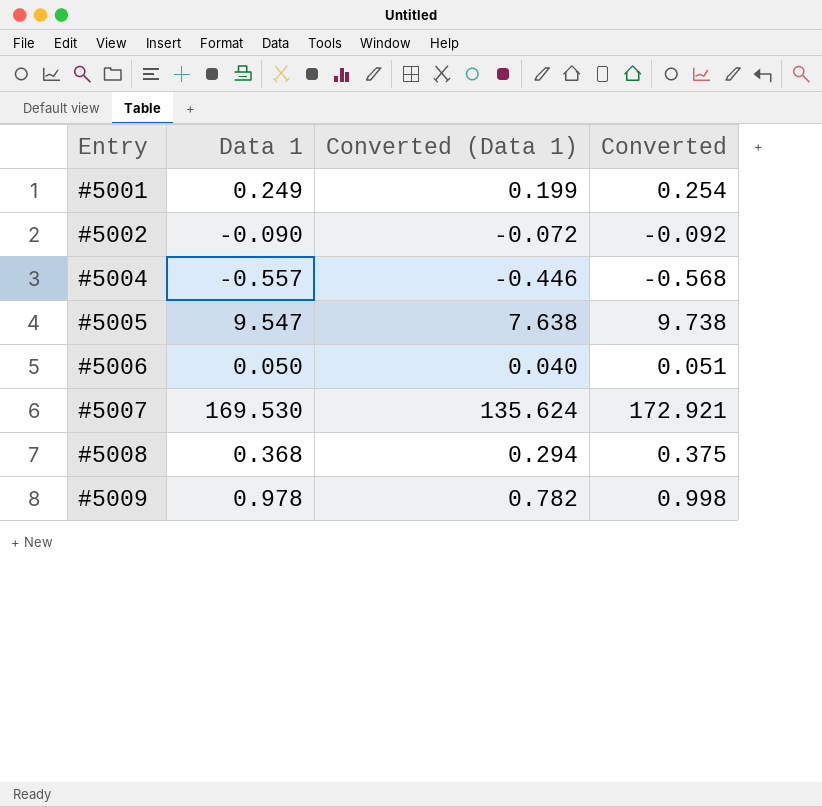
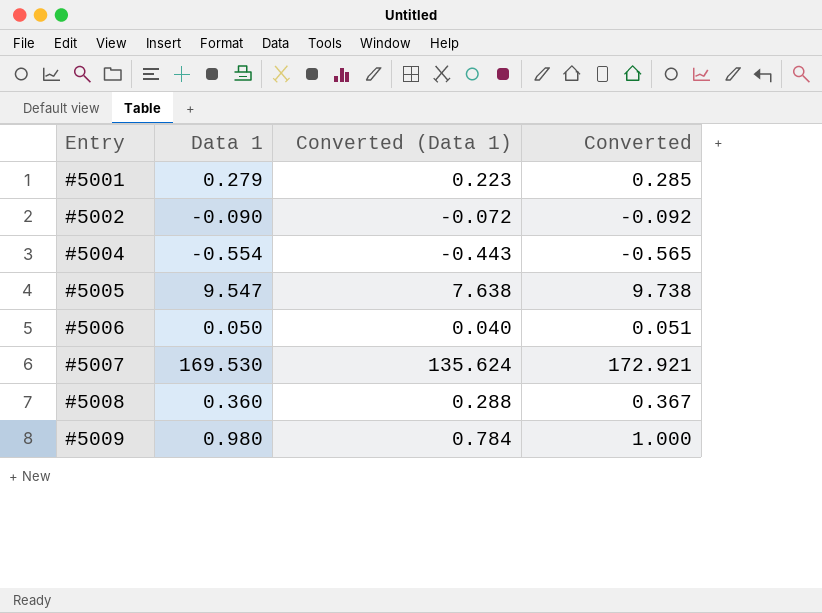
#5001 | Data 1: 0.249 -> 0.279
#5001 | Converted (Data 1): 0.199 -> 0.223
#5001 | Converted: 0.254 -> 0.285
#5004 | Data 1: -0.557 -> -0.554
#5004 | Converted (Data 1): -0.446 -> -0.443
#5004 | Converted: -0.568 -> -0.565
#5008 | Data 1: 0.368 -> 0.360
#5008 | Converted (Data 1): 0.294 -> 0.288
#5008 | Converted: 0.375 -> 0.367
#5009 | Data 1: 0.978 -> 0.980
#5009 | Converted (Data 1): 0.782 -> 0.784
#5009 | Converted: 0.998 -> 1.000

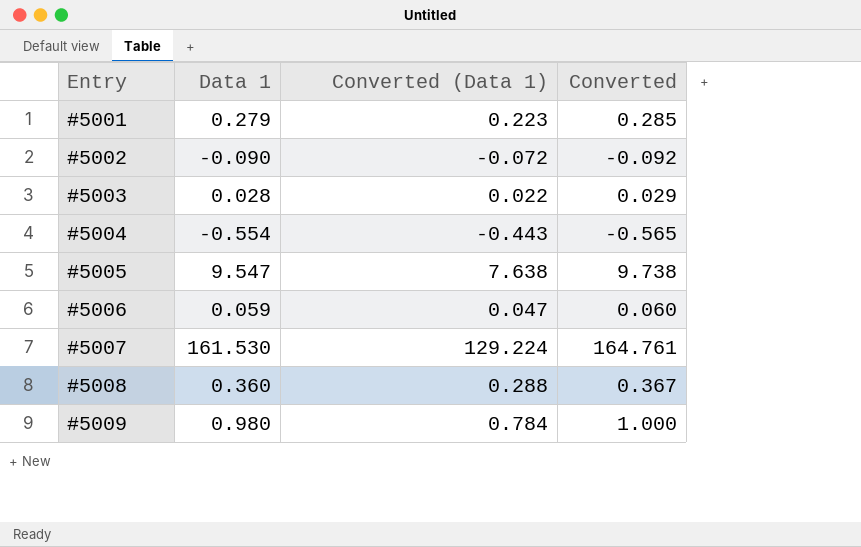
row #5003: none -> 0.028 | 0.022 | 0.029
#5006 | Data 1: 0.050 -> 0.059
#5006 | Converted (Data 1): 0.040 -> 0.047
#5006 | Converted: 0.051 -> 0.060
#5007 | Data 1: 169.530 -> 161.530
#5007 | Converted (Data 1): 135.624 -> 129.224
#5007 | Converted: 172.921 -> 164.761

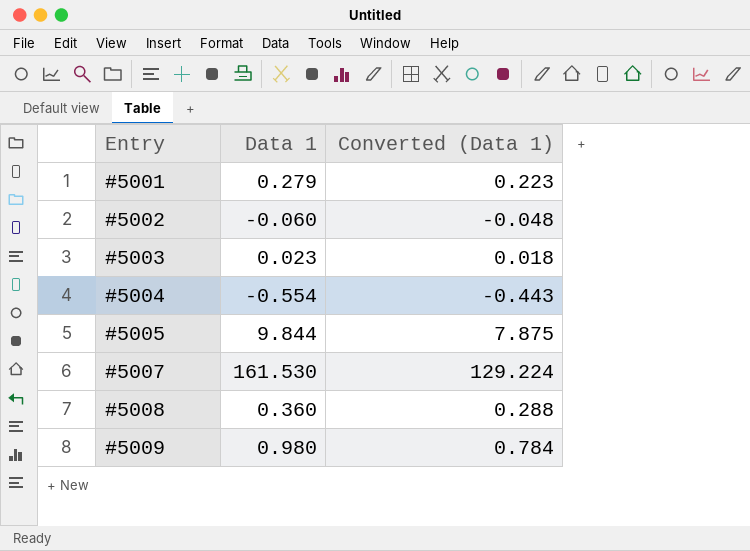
column Converted | formula: [Data 1] * 1.02 -> none
row #5006: 0.059 | 0.047 | 0.060 -> none
#5002 | Data 1: -0.090 -> -0.060
#5002 | Converted (Data 1): -0.072 -> -0.048
#5003 | Data 1: 0.028 -> 0.023
#5003 | Converted (Data 1): 0.022 -> 0.018
#5005 | Data 1: 9.547 -> 9.844
#5005 | Converted (Data 1): 7.638 -> 7.875

